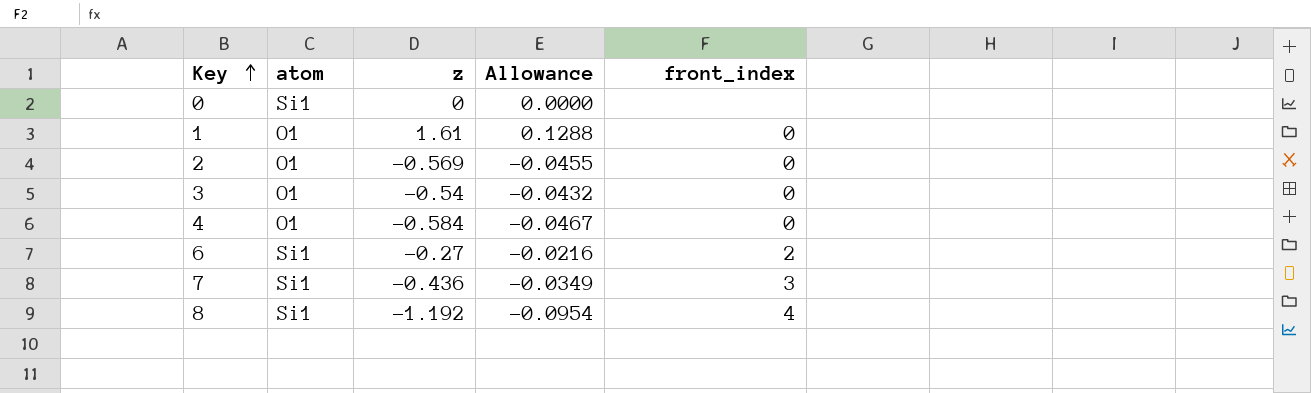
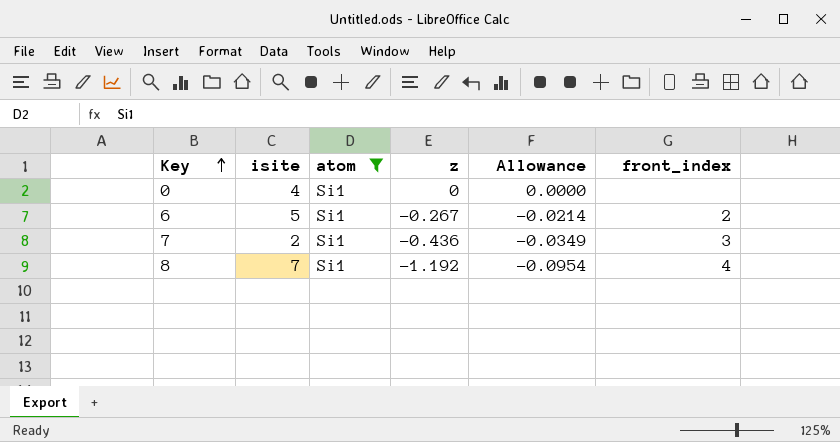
filter: none -> atom = Si1
column isite | position: none -> 2
6 | z: -0.27 -> -0.267
6 | Allowance: -0.0216 -> -0.0214

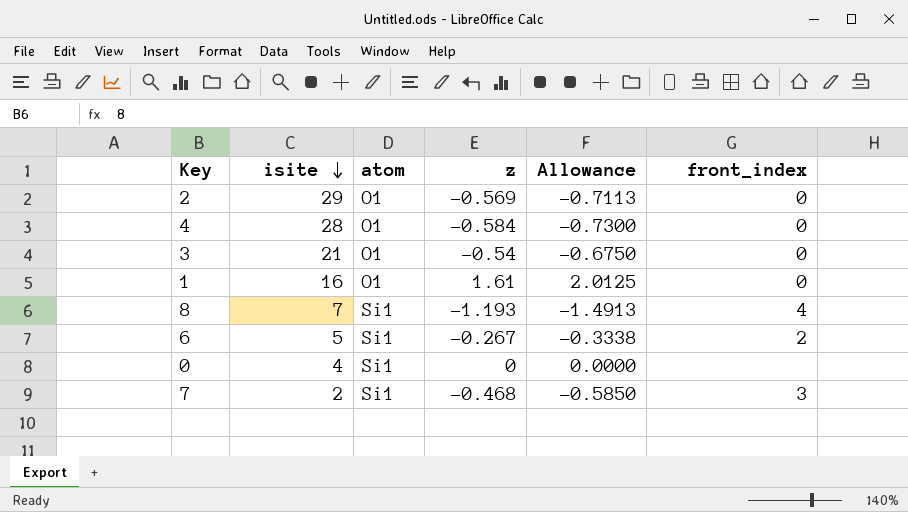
filter: atom = Si1 -> none
row order: Key ascending -> isite descending
column Allowance | formula: [z] * 0.08 -> [z] * 1.25
8 | z: -1.192 -> -1.193
7 | z: -0.436 -> -0.468

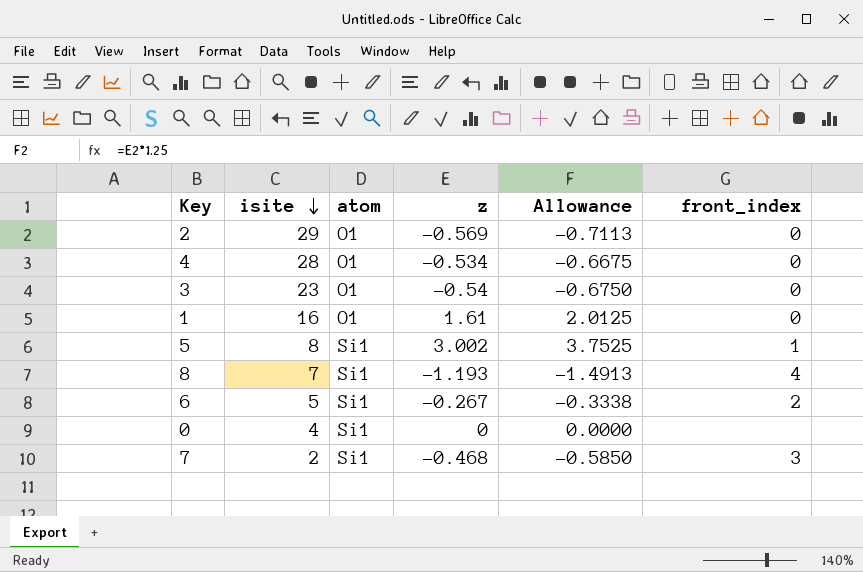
4 | z: -0.584 -> -0.534
4 | Allowance: -0.7300 -> -0.6675
3 | isite: 21 -> 23
row 5: none -> 8 | Si1 | 3.002 | 3.7525 | 1

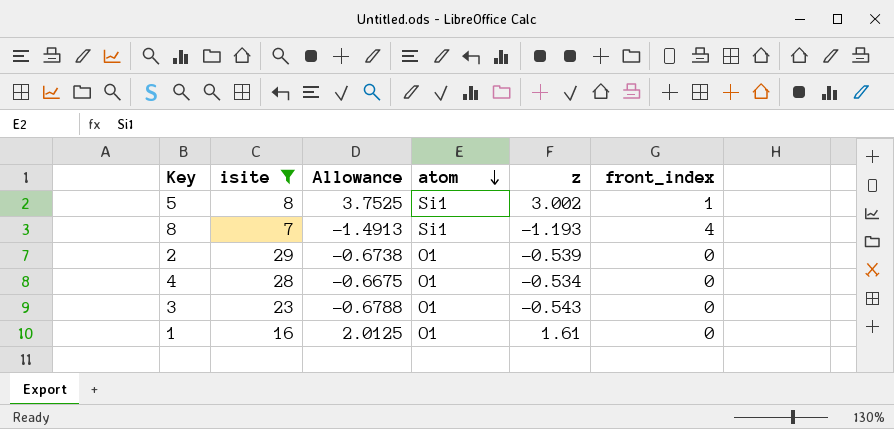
filter: none -> isite >= 7
row order: isite descending -> atom descending
column Allowance | position: 5 -> 3
2 | Allowance: -0.7113 -> -0.6738
2 | z: -0.569 -> -0.539
3 | Allowance: -0.6750 -> -0.6788
3 | z: -0.54 -> -0.543

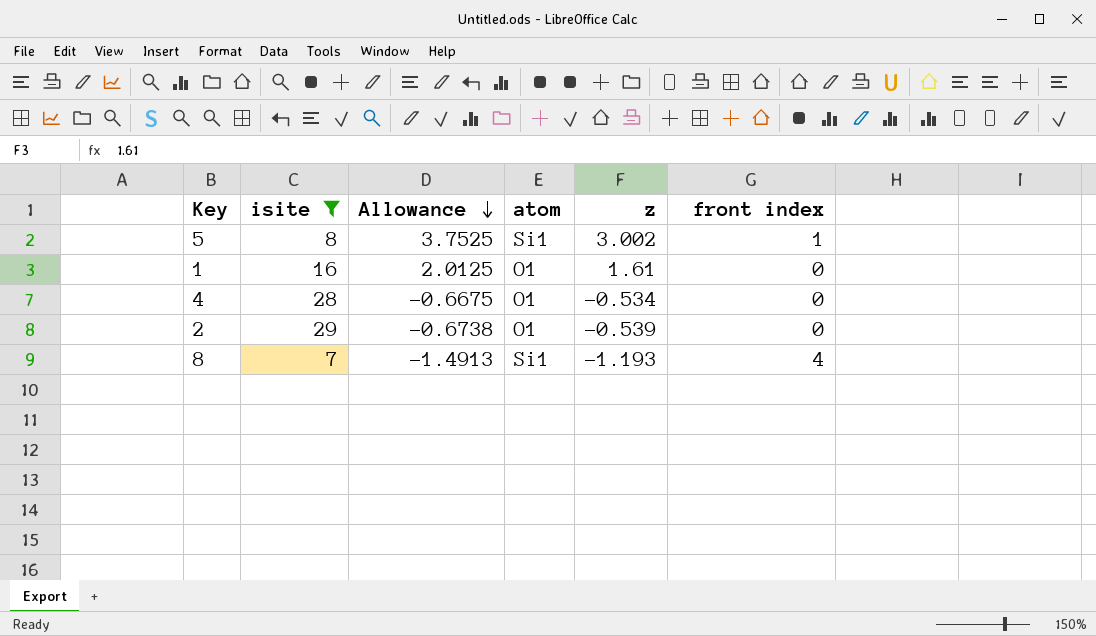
row order: atom descending -> Allowance descending
column name: front_index -> front index
row 3: 23 | -0.6788 | O1 | -0.543 | 0 -> none

